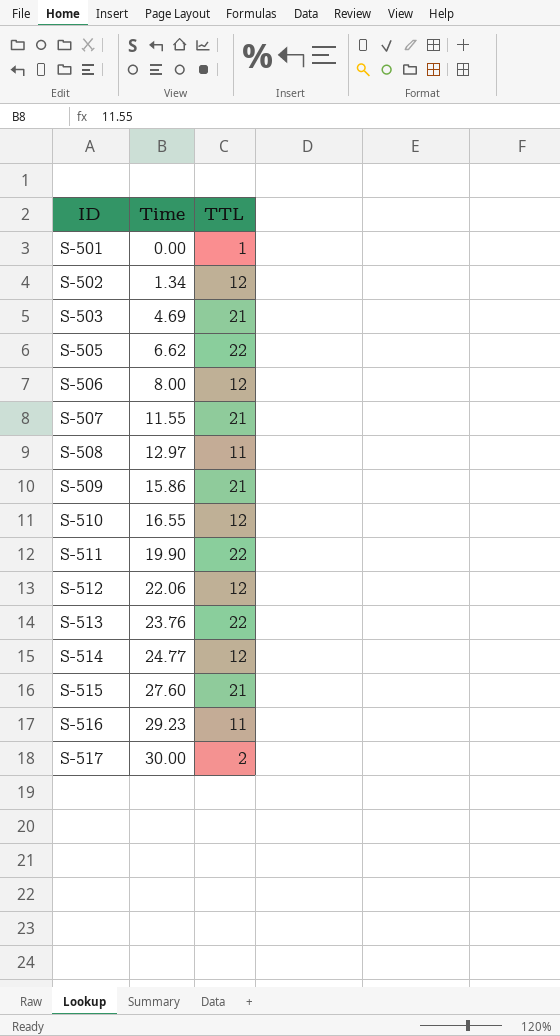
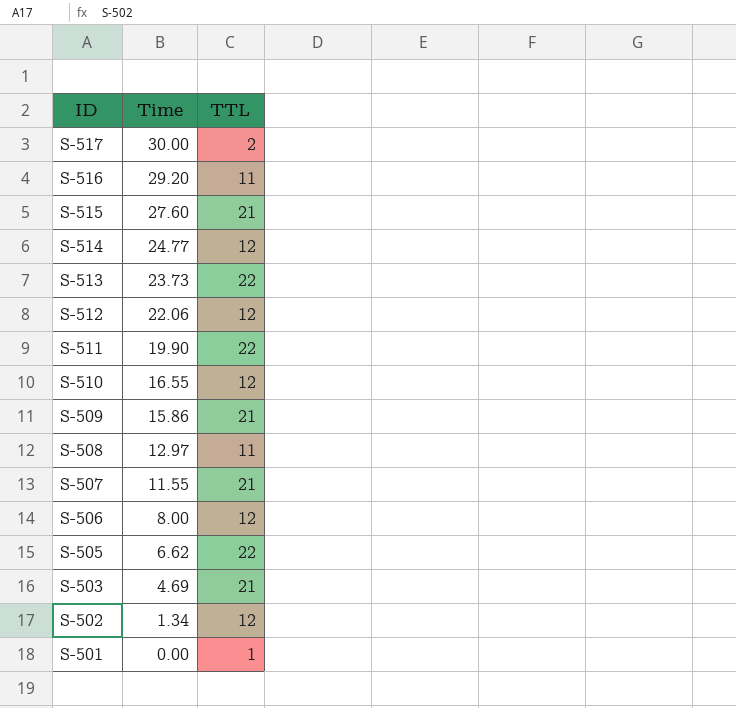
row order: ID ascending -> ID descending
S-516 | Time: 29.23 -> 29.20
S-513 | Time: 23.76 -> 23.73

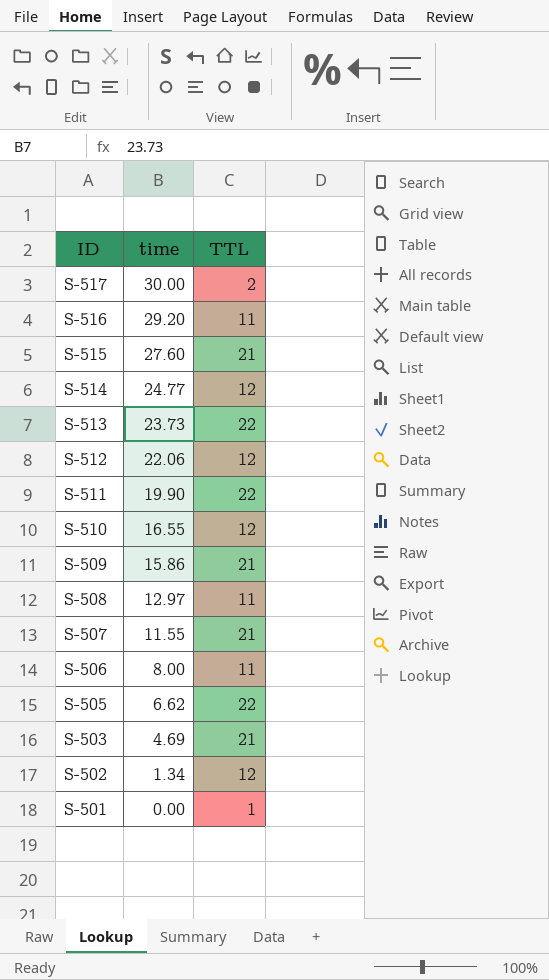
column name: Time -> time
S-506 | TTL: 12 -> 11

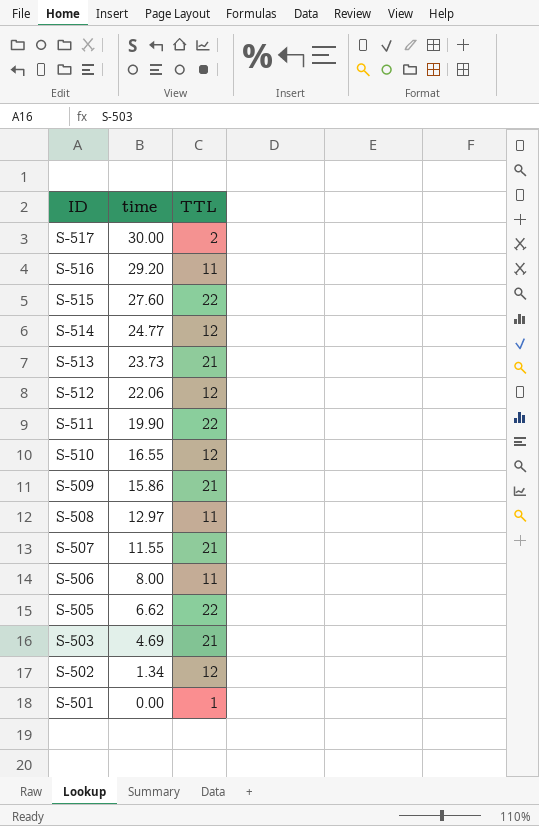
S-515 | TTL: 21 -> 22
S-513 | TTL: 22 -> 21

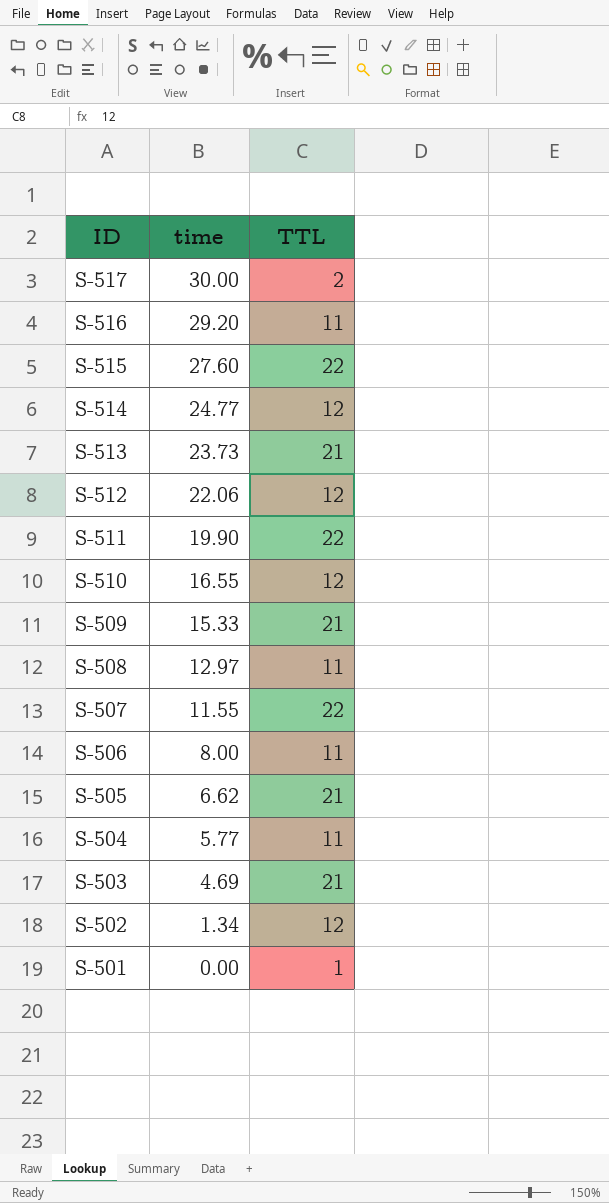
S-509 | time: 15.86 -> 15.33
S-507 | TTL: 21 -> 22
S-505 | TTL: 22 -> 21
row S-504: none -> 5.77 | 11

